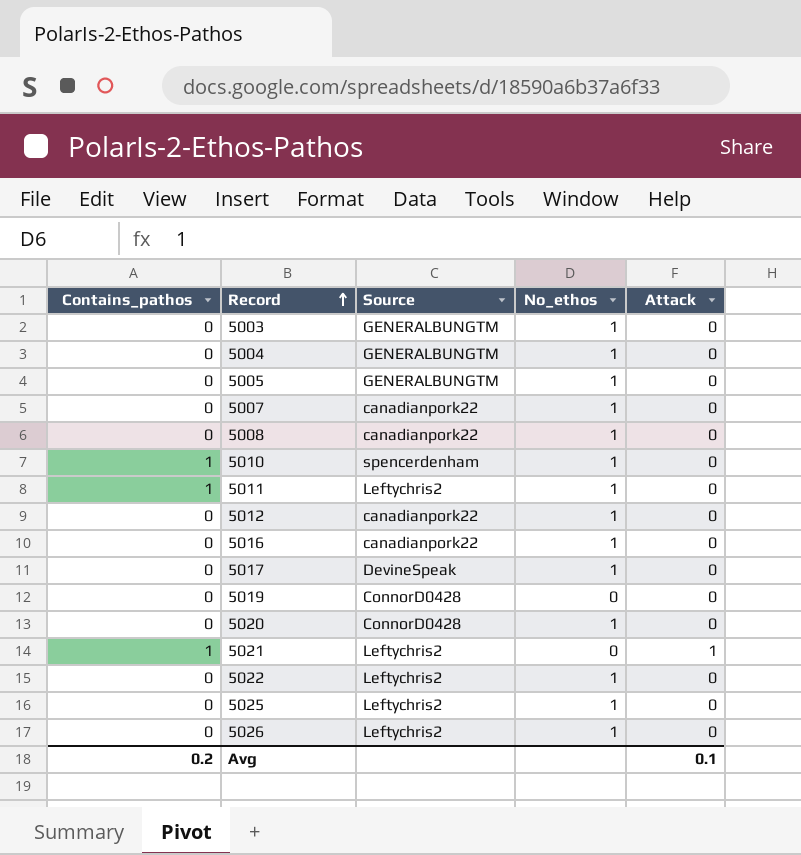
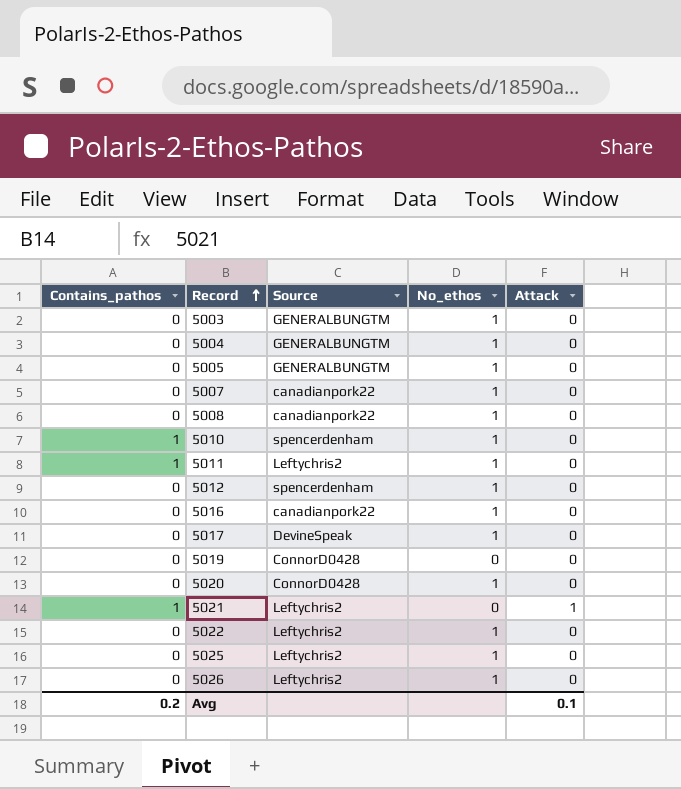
5012 | Source: canadianpork22 -> spencerdenham

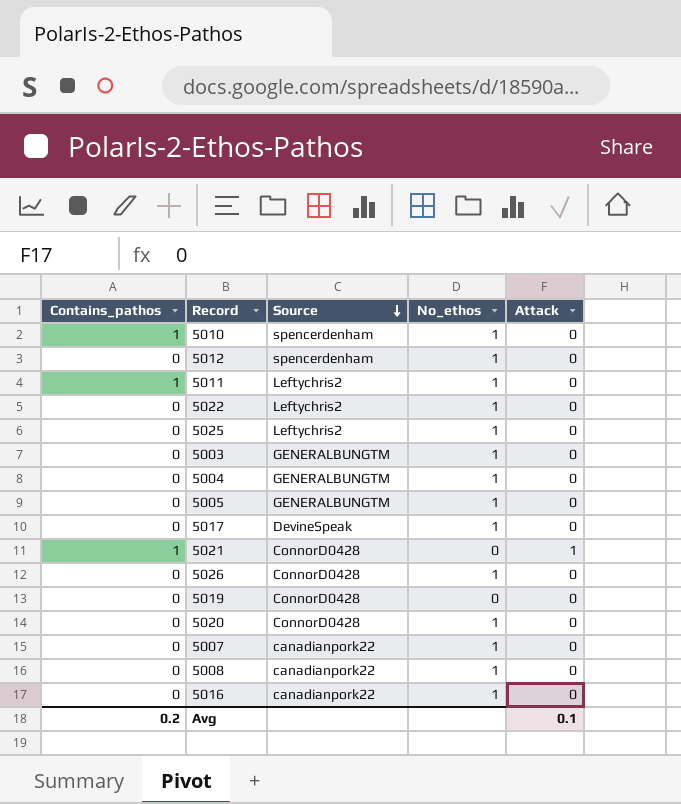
row order: Record ascending -> Source descending
5021 | Source: Leftychris2 -> ConnorD0428
5026 | Source: Leftychris2 -> ConnorD0428

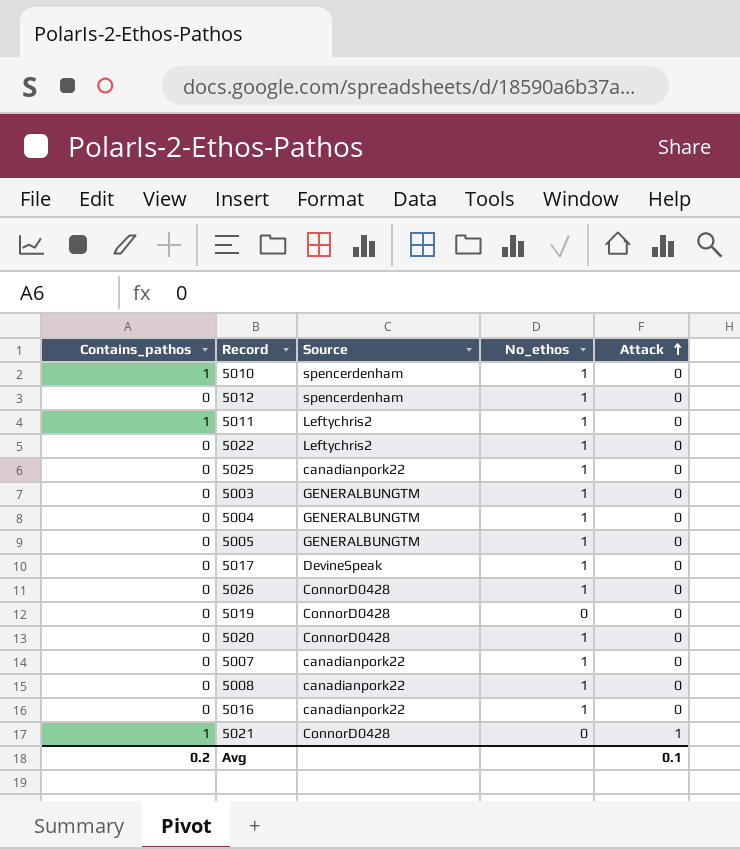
row order: Source descending -> Attack ascending
5025 | Source: Leftychris2 -> canadianpork22

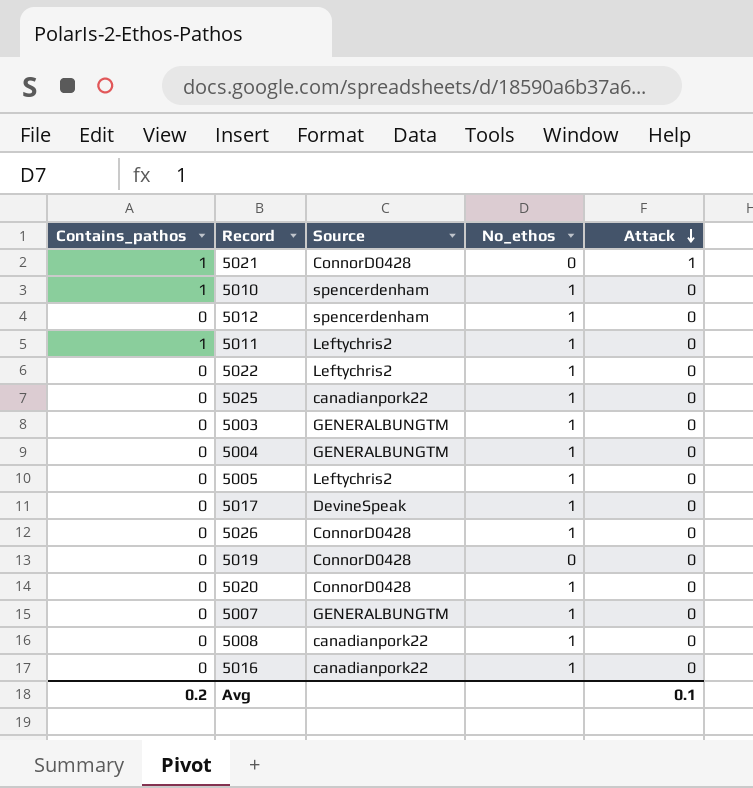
row order: Attack ascending -> Attack descending
5005 | Source: GENERALBUNGTM -> Leftychris2
5007 | Source: canadianpork22 -> GENERALBUNGTM

